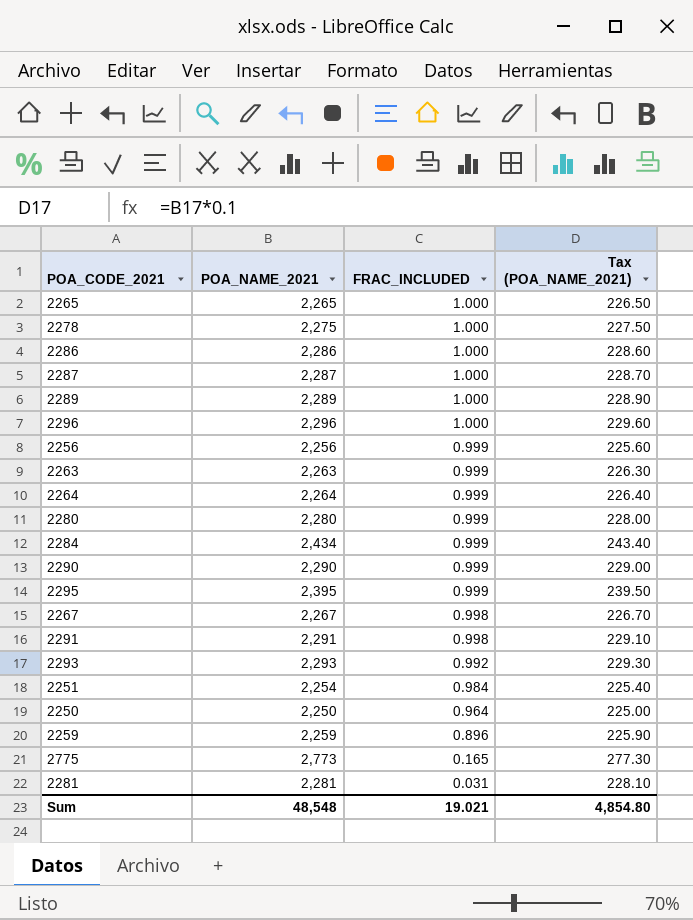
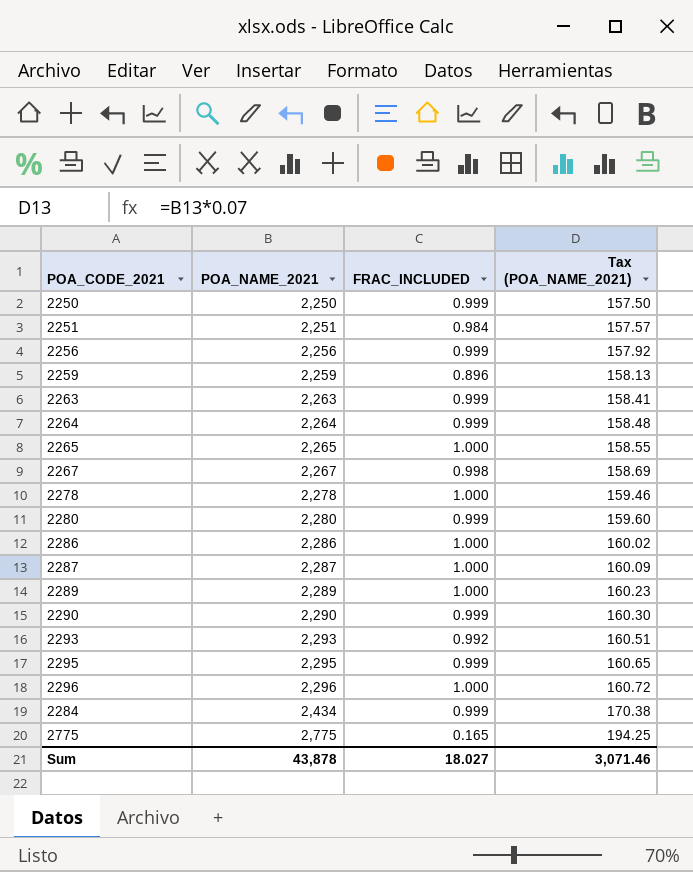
row order: FRAC_INCLUDED descending -> POA_NAME_2021 ascending
column Tax (POA_NAME_2021) | formula: [POA_NAME_2021] * 0.1 -> [POA_NAME_2021] * 0.07
row 2291: 2,291 | 0.998 | 229.10 -> none
row 2281: 2,281 | 0.031 | 228.10 -> none
2250 | FRAC_INCLUDED: 0.964 -> 0.999
2251 | POA_NAME_2021: 2,254 -> 2,251
2278 | POA_NAME_2021: 2,275 -> 2,278
2295 | POA_NAME_2021: 2,395 -> 2,295
2775 | POA_NAME_2021: 2,773 -> 2,775
Sum | POA_NAME_2021: 48,548 -> 43,878
Sum | FRAC_INCLUDED: 19.021 -> 18.027
Sum | Tax (POA_NAME_2021): 4,854.80 -> 3,071.46

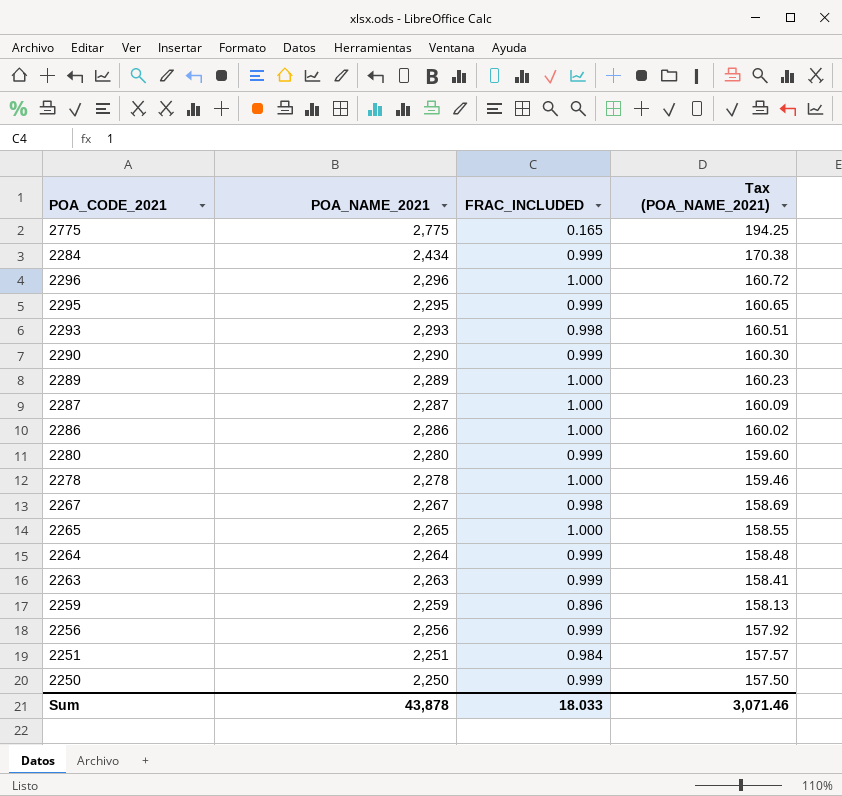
row order: POA_NAME_2021 ascending -> POA_NAME_2021 descending
2293 | FRAC_INCLUDED: 0.992 -> 0.998
Sum | FRAC_INCLUDED: 18.027 -> 18.033

